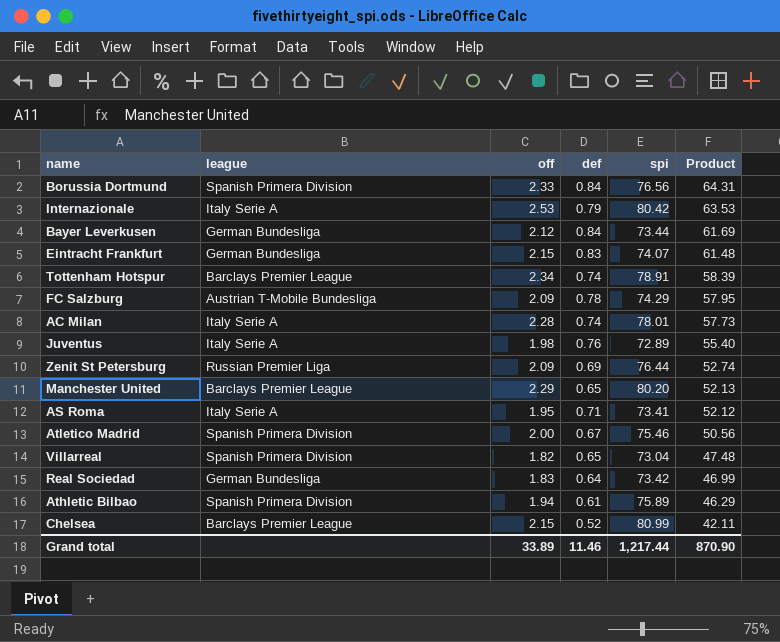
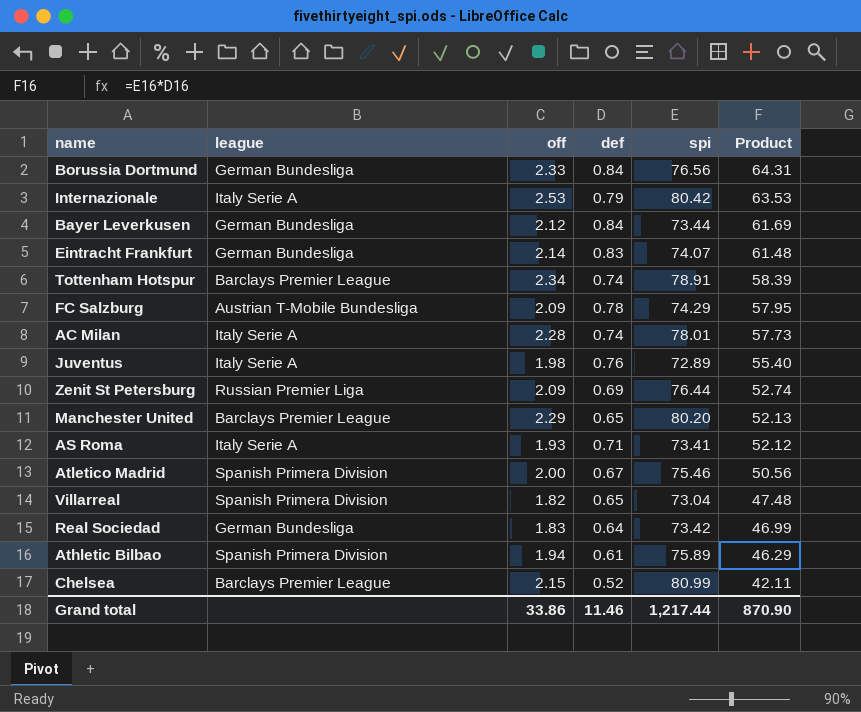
Borussia Dortmund | league: Spanish Primera Division -> German Bundesliga
Eintracht Frankfurt | off: 2.15 -> 2.14
AS Roma | off: 1.95 -> 1.93
Grand total | off: 33.89 -> 33.86

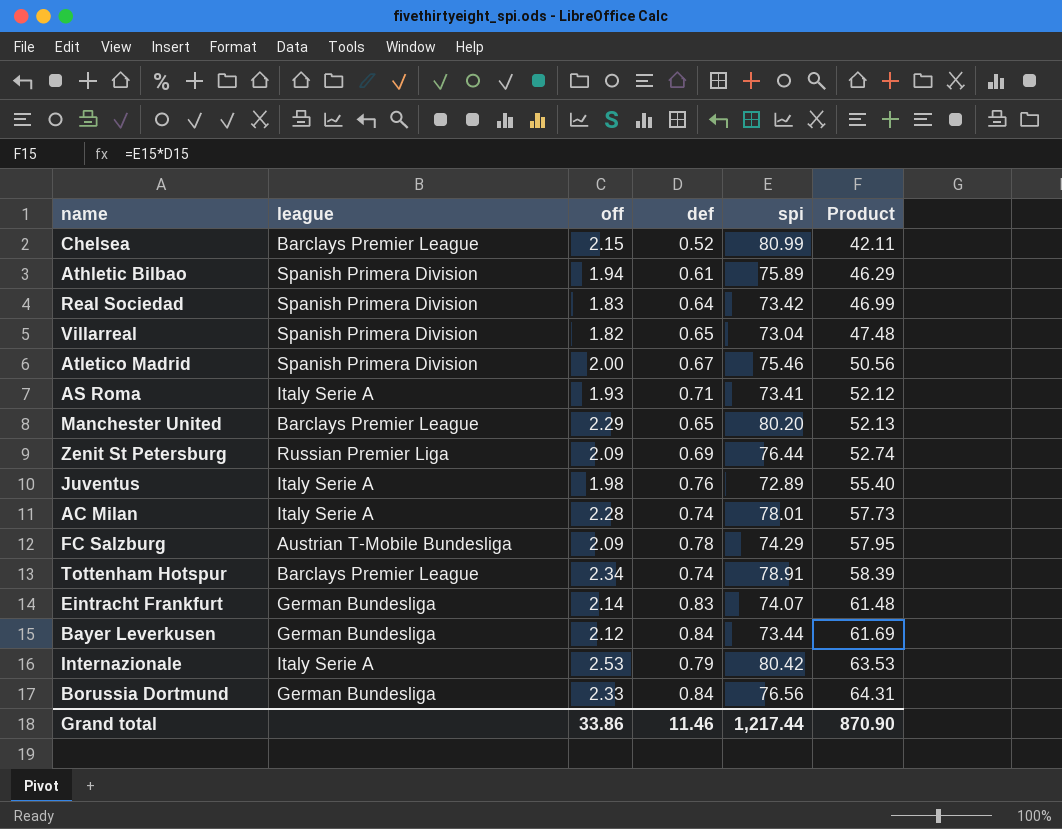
row order: Product descending -> Product ascending
Real Sociedad | league: German Bundesliga -> Spanish Primera Division

